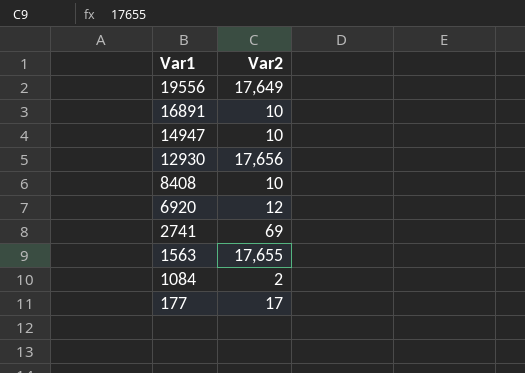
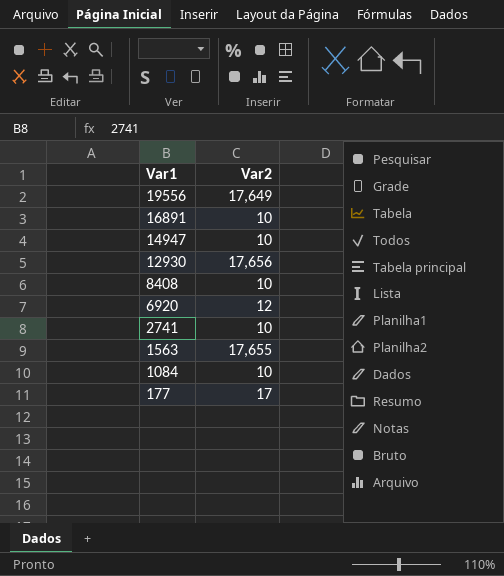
2741 | Var2: 69 -> 10
1084 | Var2: 2 -> 10

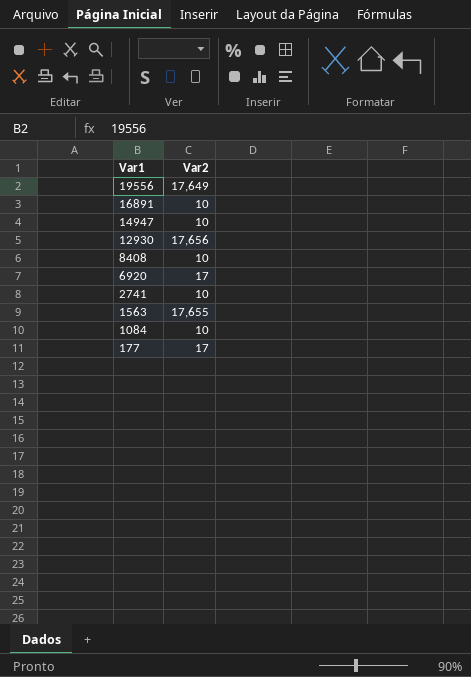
6920 | Var2: 12 -> 17

